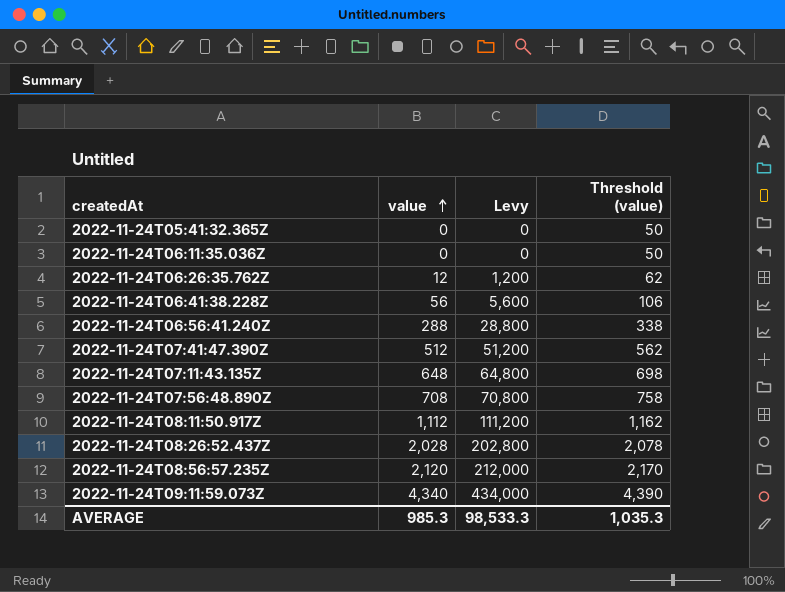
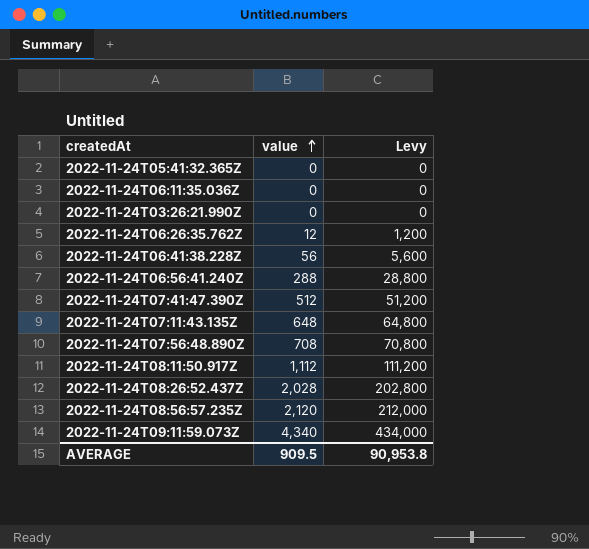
column Threshold (value) | formula: [value] + 50 -> none
row 2022-11-24T03:26:21.990Z: none -> 0 | 0
AVERAGE | value: 985.3 -> 909.5
AVERAGE | Levy: 98,533.3 -> 90,953.8

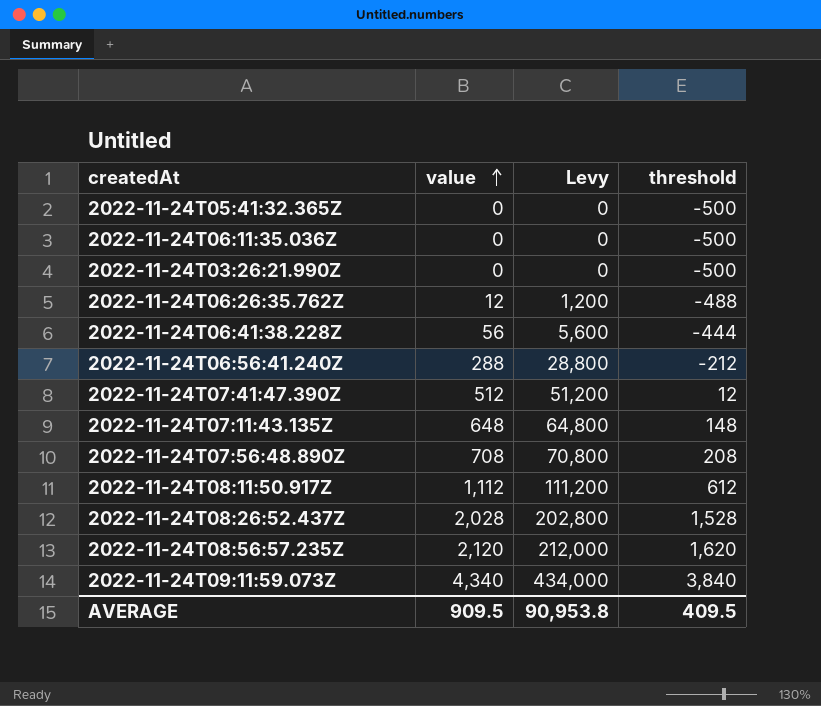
column threshold | formula: none -> [value] - 500

